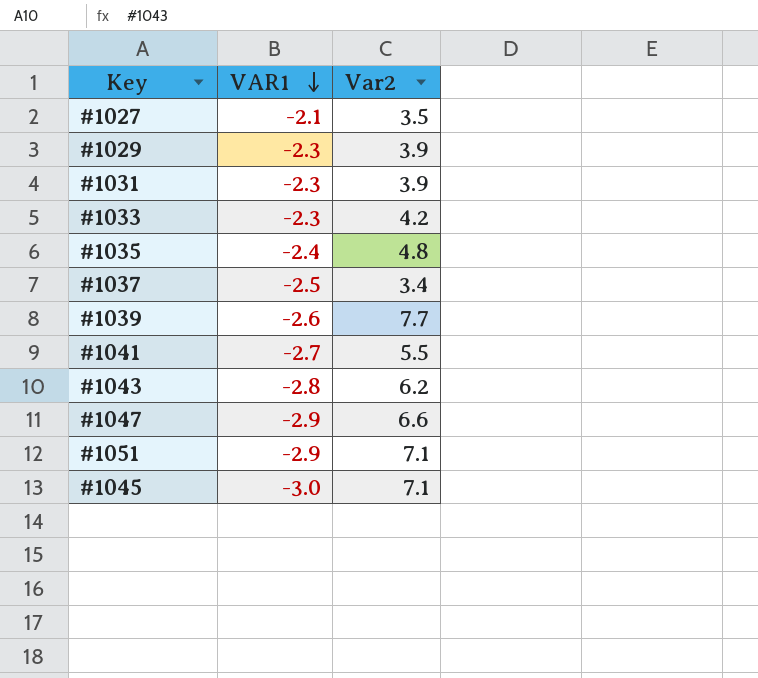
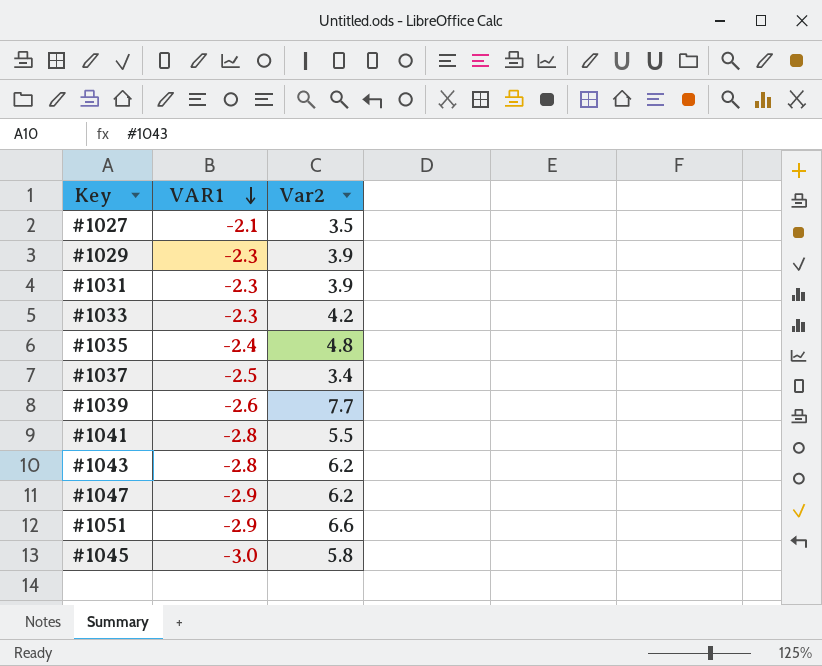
#1041 | VAR1: -2.7 -> -2.8
#1047 | Var2: 6.6 -> 6.2
#1051 | Var2: 7.1 -> 6.6
#1045 | Var2: 7.1 -> 5.8

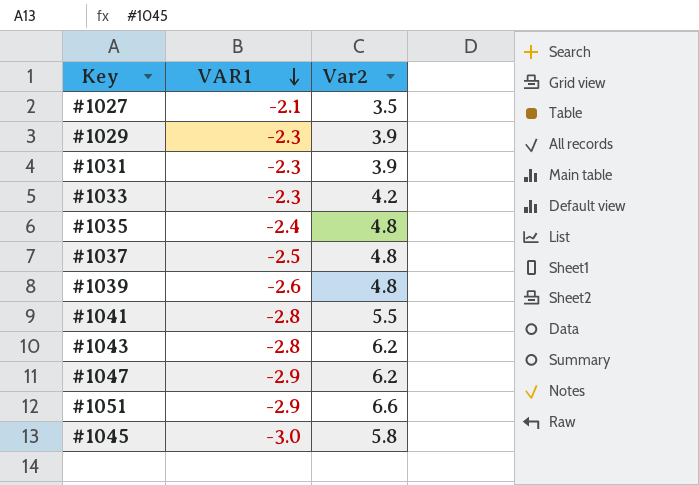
#1037 | Var2: 3.4 -> 4.8
#1039 | Var2: 7.7 -> 4.8

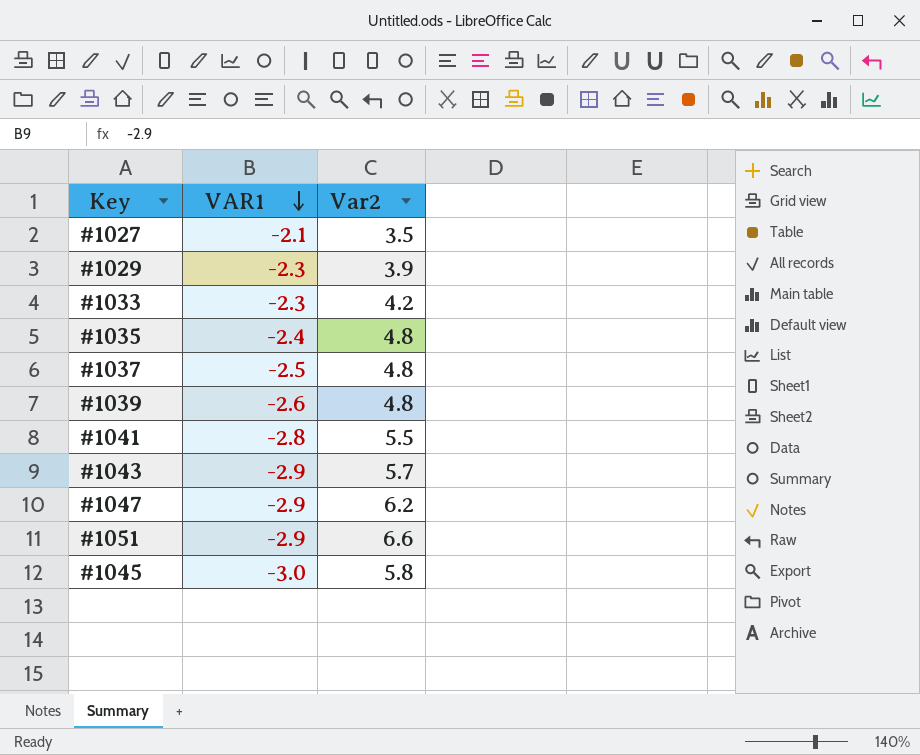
row #1031: -2.3 | 3.9 -> none
#1043 | VAR1: -2.8 -> -2.9
#1043 | Var2: 6.2 -> 5.7

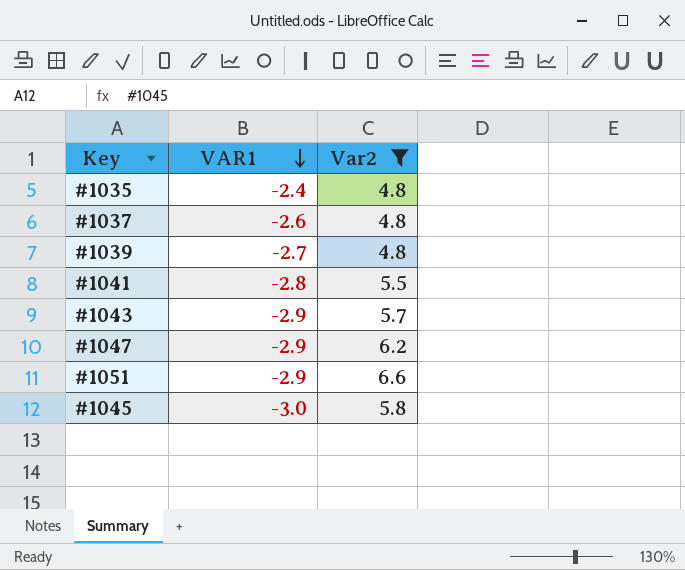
filter: none -> Var2 >= 4.8
#1037 | VAR1: -2.5 -> -2.6
#1039 | VAR1: -2.6 -> -2.7

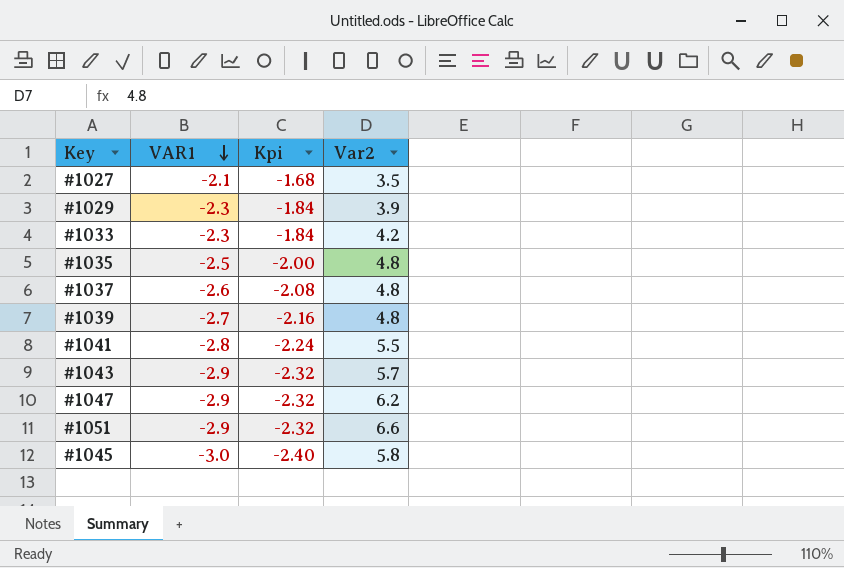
filter: Var2 >= 4.8 -> none
column Kpi | formula: none -> [VAR1] * 0.8
#1035 | VAR1: -2.4 -> -2.5

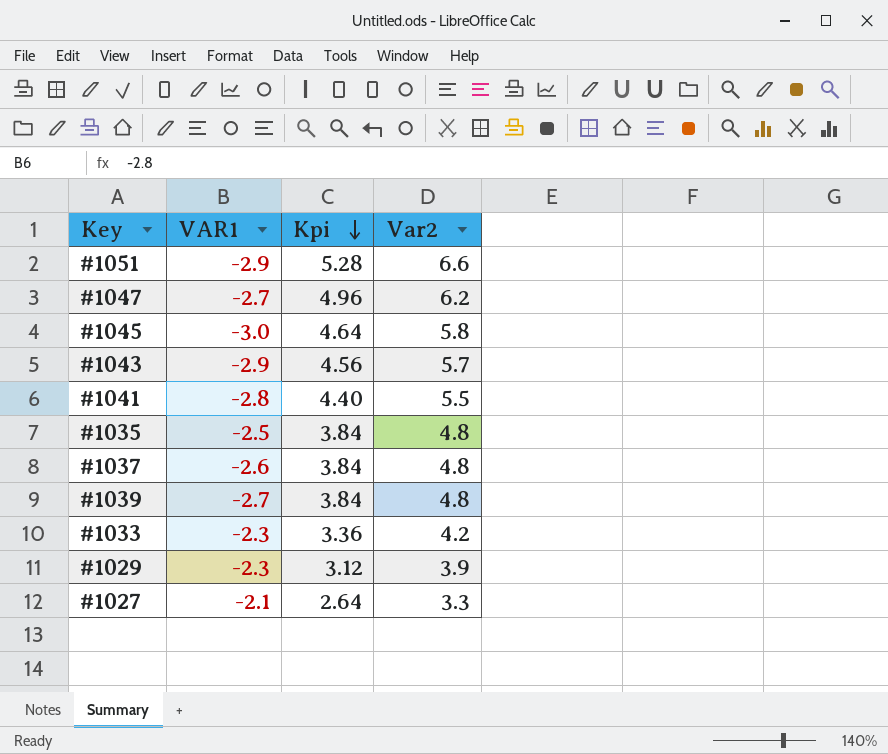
row order: VAR1 descending -> Kpi descending
column Kpi | formula: [VAR1] * 0.8 -> [Var2] * 0.8
#1047 | VAR1: -2.9 -> -2.7
#1027 | Var2: 3.5 -> 3.3

